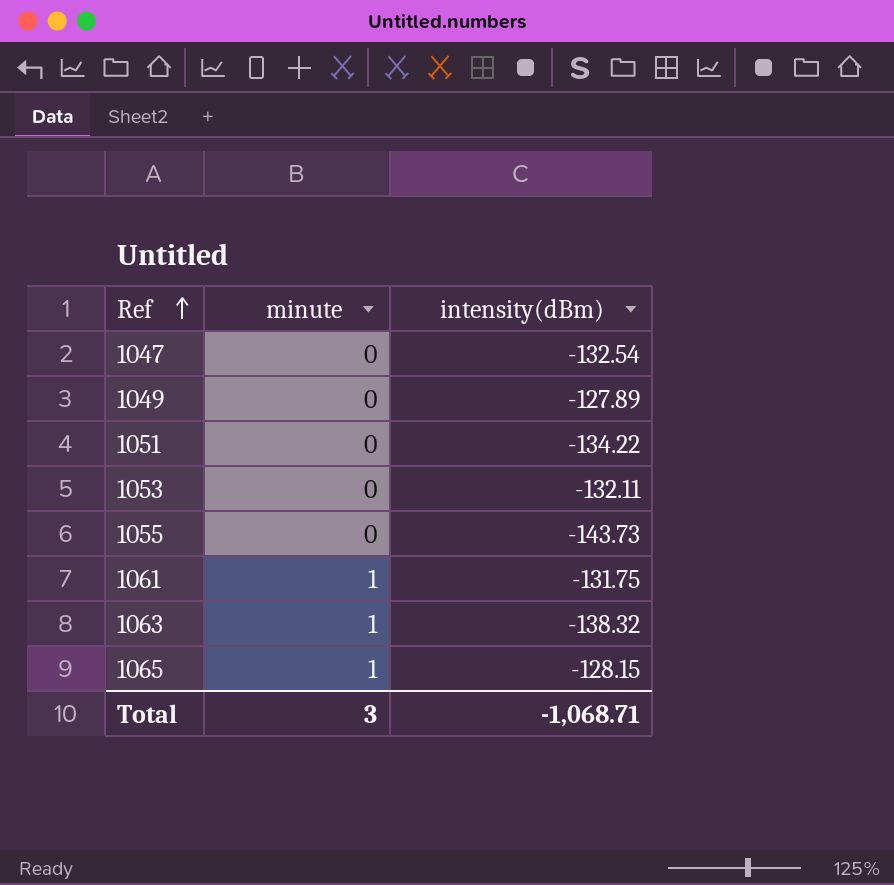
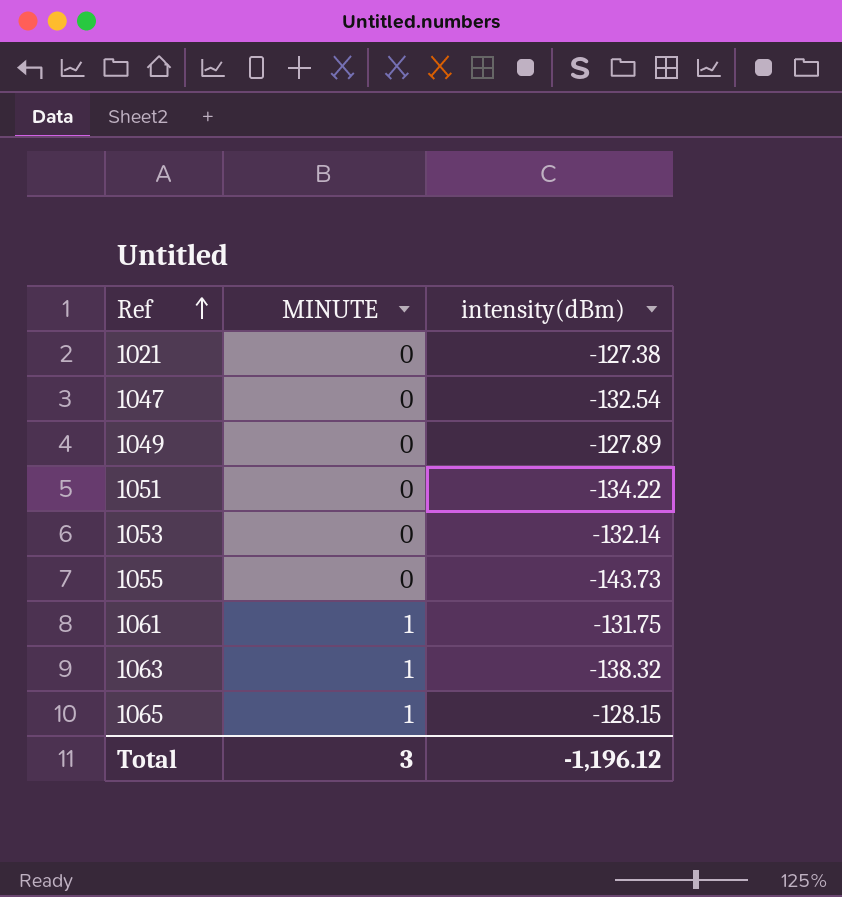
column name: minute -> MINUTE
row 1021: none -> 0 | -127.38
1053 | intensity(dBm): -132.11 -> -132.14
Total | intensity(dBm): -1,068.71 -> -1,196.12

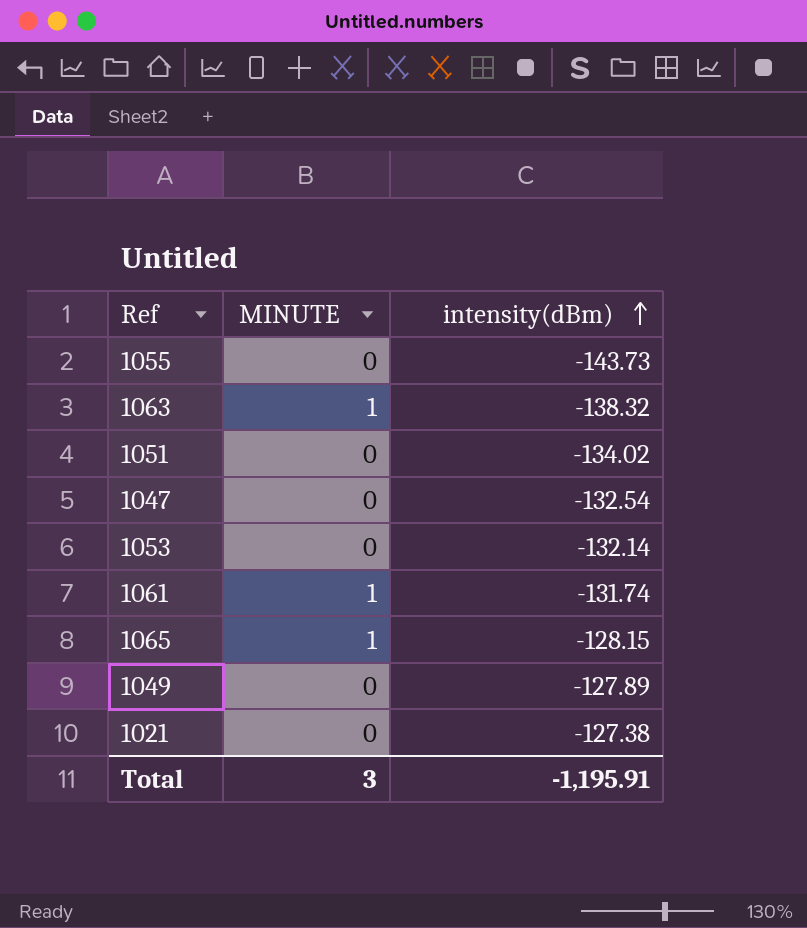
row order: Ref ascending -> intensity(dBm) ascending
1051 | intensity(dBm): -134.22 -> -134.02
1061 | intensity(dBm): -131.75 -> -131.74
Total | intensity(dBm): -1,196.12 -> -1,195.91

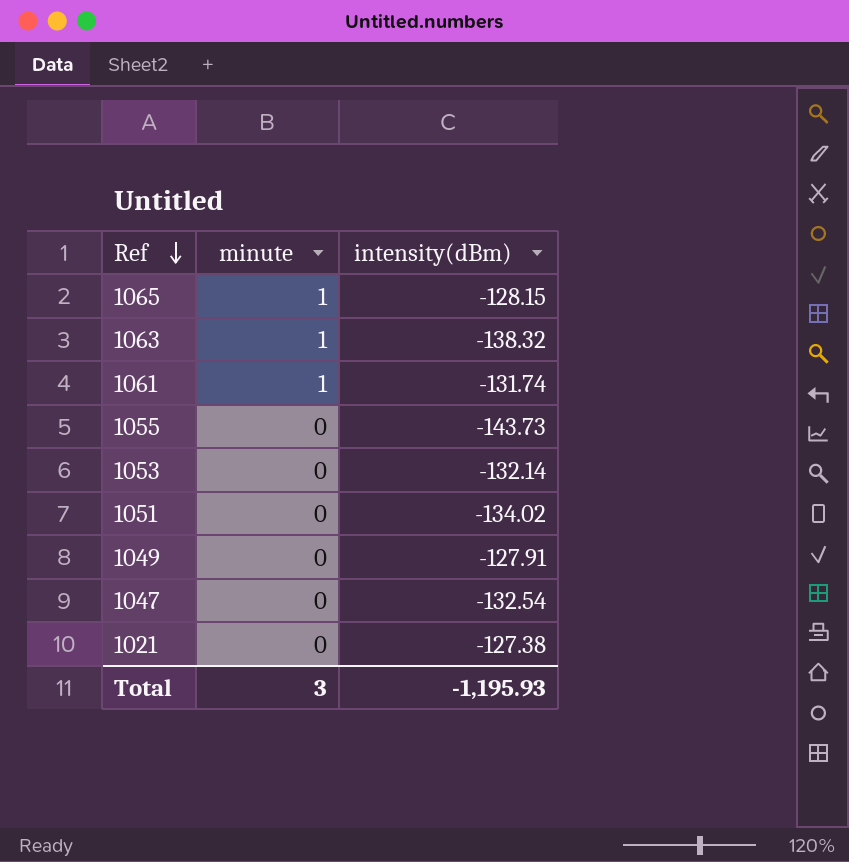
row order: intensity(dBm) ascending -> Ref descending
column name: MINUTE -> minute
1049 | intensity(dBm): -127.89 -> -127.91
Total | intensity(dBm): -1,195.91 -> -1,195.93

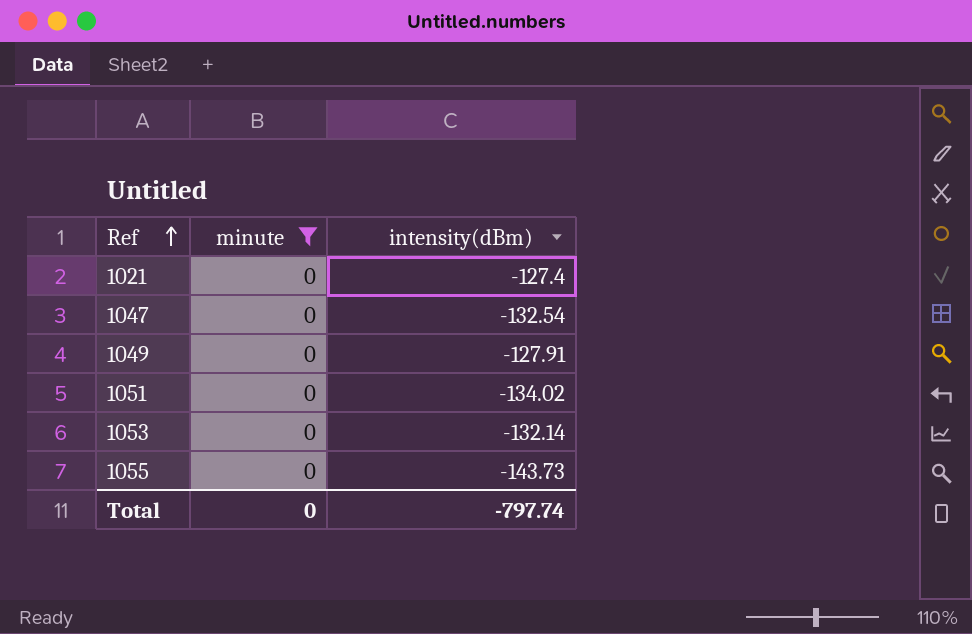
filter: none -> minute = 0
row order: Ref descending -> Ref ascending
1021 | intensity(dBm): -127.38 -> -127.4
Total | minute: 3 -> 0
Total | intensity(dBm): -1,195.93 -> -797.74

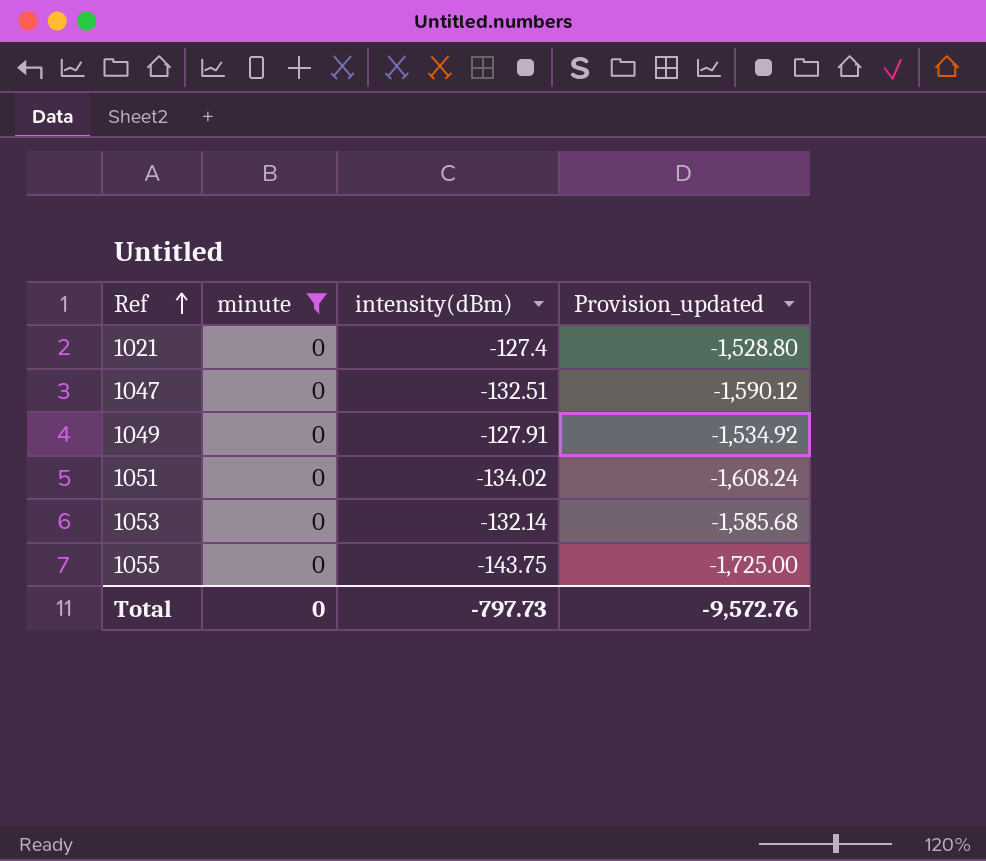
column Provision_updated | formula: none -> [intensity(dBm)] * 12
1047 | intensity(dBm): -132.54 -> -132.51
1055 | intensity(dBm): -143.73 -> -143.75
Total | intensity(dBm): -797.74 -> -797.73

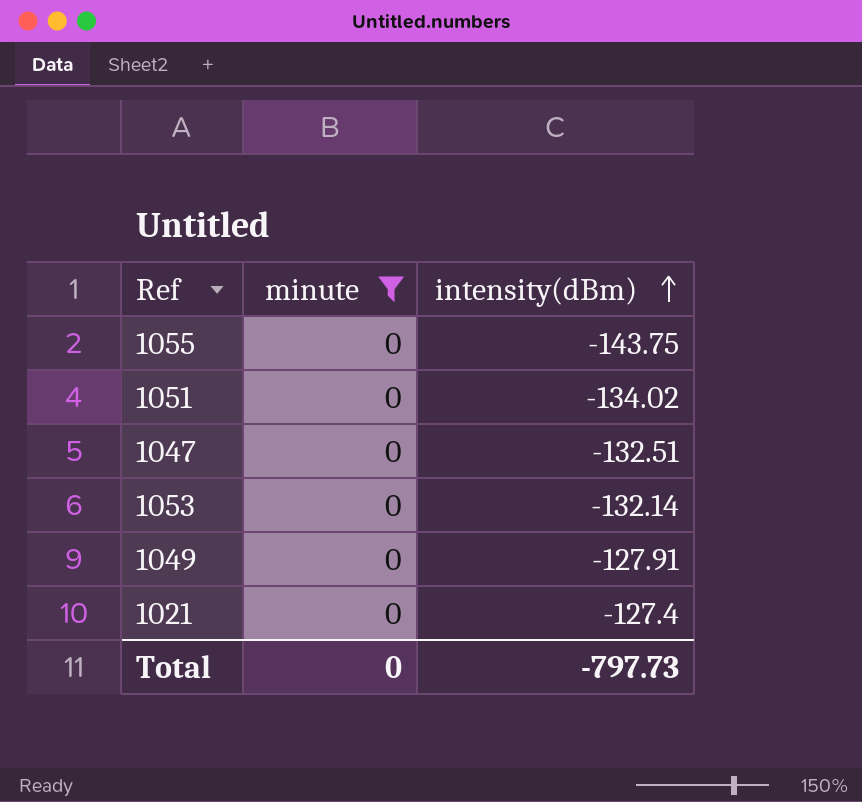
row order: Ref ascending -> intensity(dBm) ascending
column Provision_updated | formula: [intensity(dBm)] * 12 -> none

